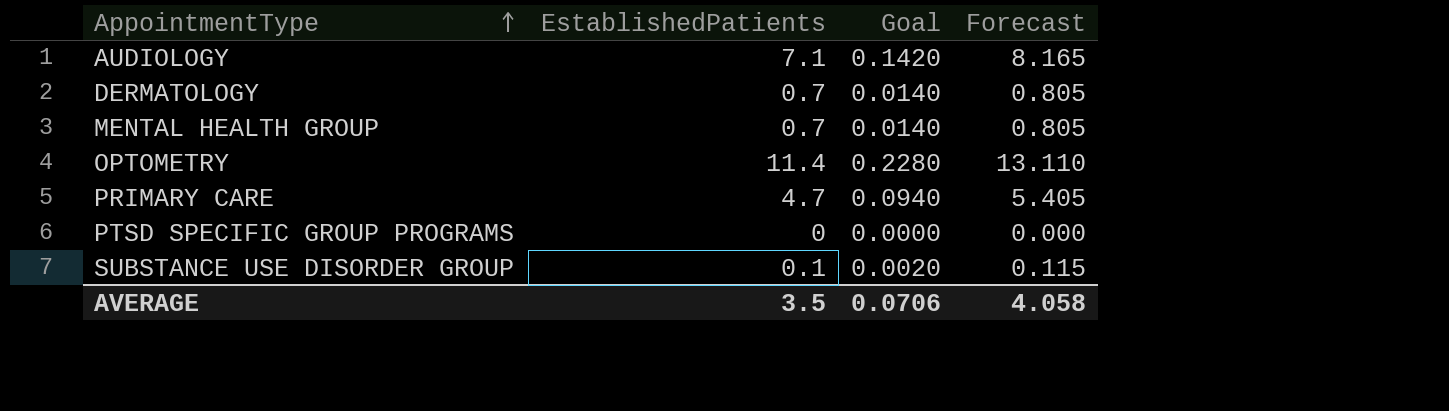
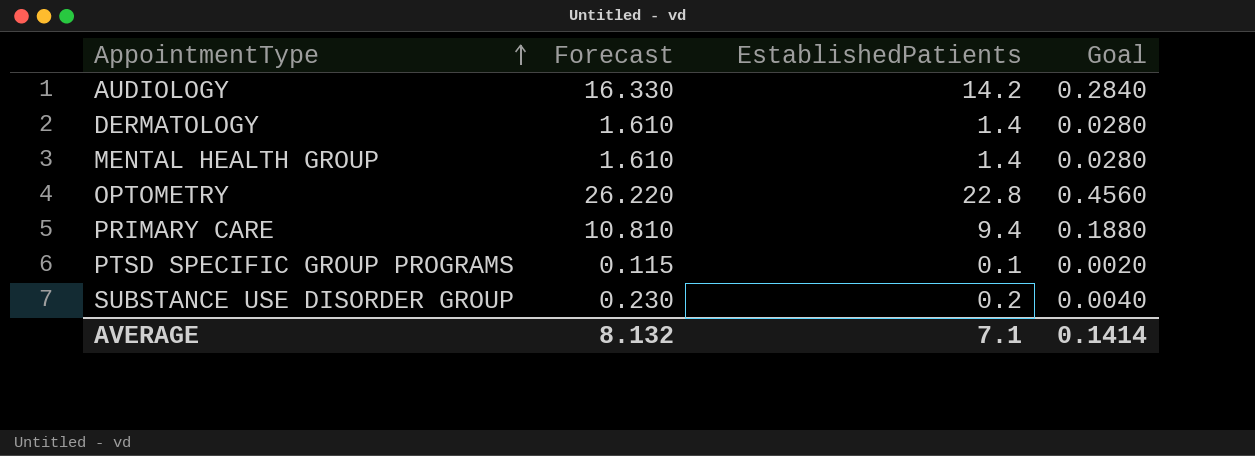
column Forecast | position: 4 -> 2
AUDIOLOGY | Forecast: 8.165 -> 16.330
AUDIOLOGY | EstablishedPatients: 7.1 -> 14.2
AUDIOLOGY | Goal: 0.1420 -> 0.2840
DERMATOLOGY | Forecast: 0.805 -> 1.610
DERMATOLOGY | EstablishedPatients: 0.7 -> 1.4
DERMATOLOGY | Goal: 0.0140 -> 0.0280
MENTAL HEALTH GROUP | Forecast: 0.805 -> 1.610
MENTAL HEALTH GROUP | EstablishedPatients: 0.7 -> 1.4
MENTAL HEALTH GROUP | Goal: 0.0140 -> 0.0280
OPTOMETRY | Forecast: 13.110 -> 26.220
OPTOMETRY | EstablishedPatients: 11.4 -> 22.8
OPTOMETRY | Goal: 0.2280 -> 0.4560
PRIMARY CARE | Forecast: 5.405 -> 10.810
PRIMARY CARE | EstablishedPatients: 4.7 -> 9.4
PRIMARY CARE | Goal: 0.0940 -> 0.1880
PTSD SPECIFIC GROUP PROGRAMS | Forecast: 0.000 -> 0.115
PTSD SPECIFIC GROUP PROGRAMS | EstablishedPatients: 0 -> 0.1
PTSD SPECIFIC GROUP PROGRAMS | Goal: 0.0000 -> 0.0020
SUBSTANCE USE DISORDER GROUP | Forecast: 0.115 -> 0.230
SUBSTANCE USE DISORDER GROUP | EstablishedPatients: 0.1 -> 0.2
SUBSTANCE USE DISORDER GROUP | Goal: 0.0020 -> 0.0040
AVERAGE | Forecast: 4.058 -> 8.132
AVERAGE | EstablishedPatients: 3.5 -> 7.1
AVERAGE | Goal: 0.0706 -> 0.1414

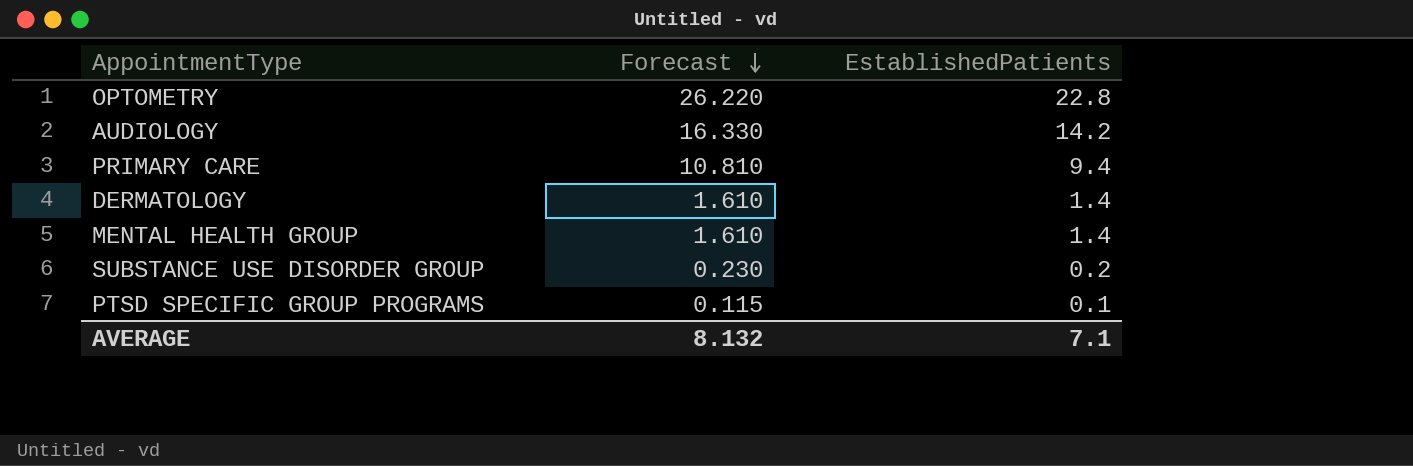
row order: AppointmentType ascending -> Forecast descending
column Goal | formula: [EstablishedPatients] * 0.02 -> none

